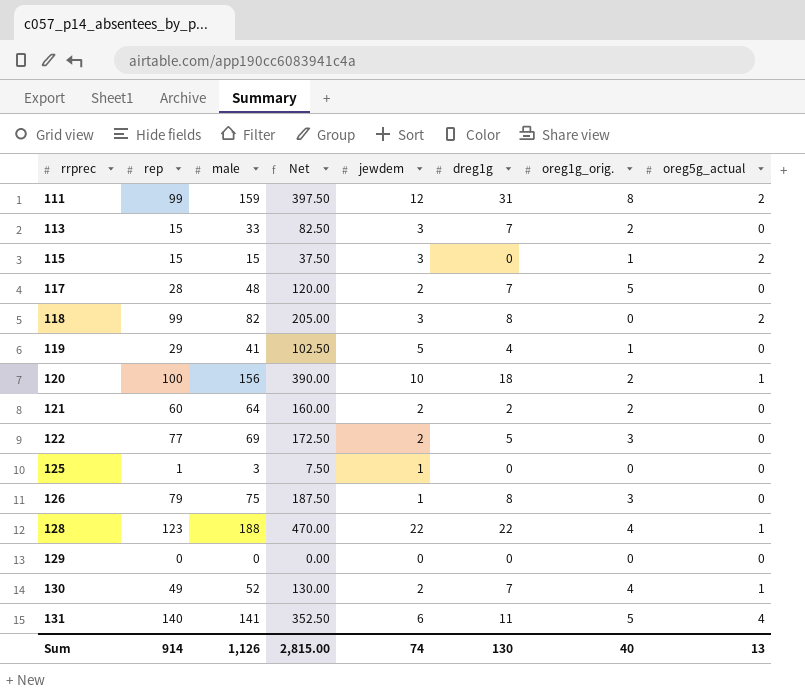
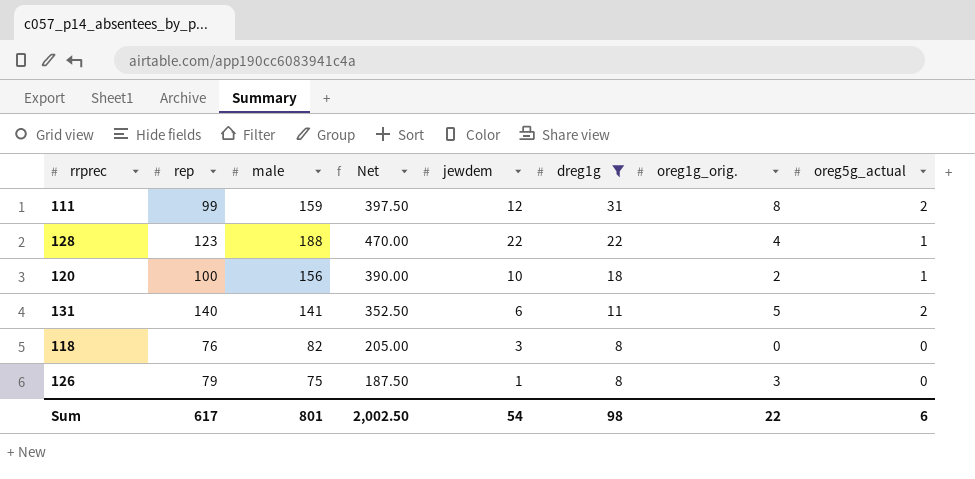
filter: none -> dreg1g >= 8
row order: rrprec ascending -> dreg1g descending
131 | oreg5g_actual: 4 -> 2
118 | rep: 99 -> 76
118 | oreg5g_actual: 2 -> 0
Sum | rep: 914 -> 617
Sum | male: 1,126 -> 801
Sum | Net: 2,815.00 -> 2,002.50
Sum | jewdem: 74 -> 54
Sum | dreg1g: 130 -> 98
Sum | oreg1g_orig.: 40 -> 22
Sum | oreg5g_actual: 13 -> 6

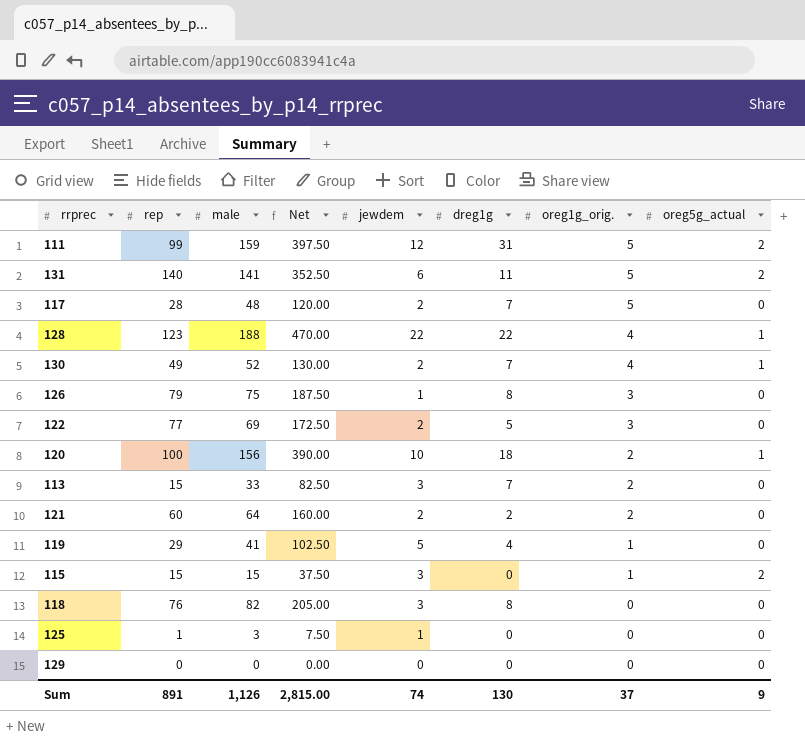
filter: dreg1g >= 8 -> none
row order: dreg1g descending -> oreg1g_orig. descending
111 | oreg1g_orig.: 8 -> 5
Sum | rep: 617 -> 891
Sum | male: 801 -> 1,126
Sum | Net: 2,002.50 -> 2,815.00
Sum | jewdem: 54 -> 74
Sum | dreg1g: 98 -> 130
Sum | oreg1g_orig.: 22 -> 37
Sum | oreg5g_actual: 6 -> 9

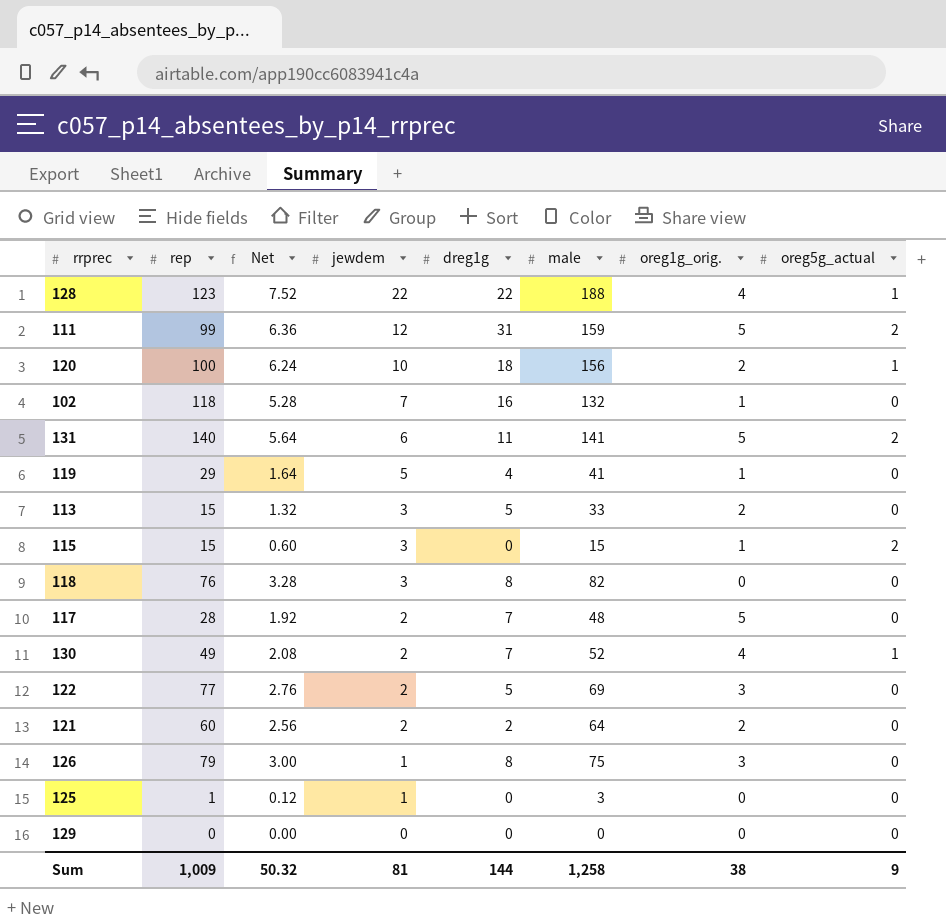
row order: oreg1g_orig. descending -> jewdem descending
column Net | formula: [male] * 2.5 -> [male] * 0.04
column male | position: 3 -> 6
row 102: none -> 118 | 5.28 | 7 | 16 | 132 | 1 | 0
113 | dreg1g: 7 -> 5
Sum | rep: 891 -> 1,009
Sum | Net: 2,815.00 -> 50.32
Sum | jewdem: 74 -> 81
Sum | dreg1g: 130 -> 144
Sum | male: 1,126 -> 1,258
Sum | oreg1g_orig.: 37 -> 38

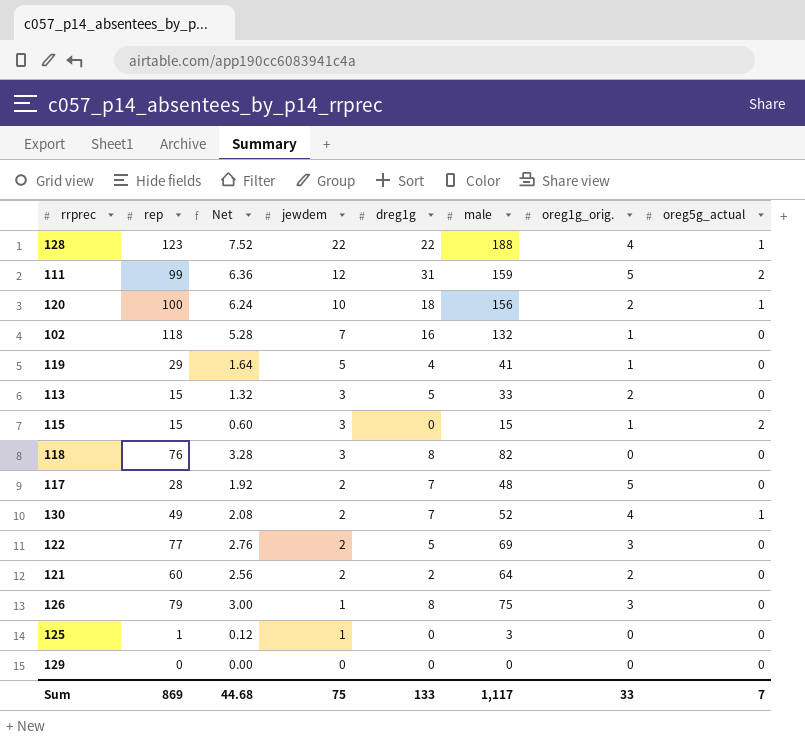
row 131: 140 | 5.64 | 6 | 11 | 141 | 5 | 2 -> none
Sum | rep: 1,009 -> 869
Sum | Net: 50.32 -> 44.68
Sum | jewdem: 81 -> 75
Sum | dreg1g: 144 -> 133
Sum | male: 1,258 -> 1,117
Sum | oreg1g_orig.: 38 -> 33
Sum | oreg5g_actual: 9 -> 7

